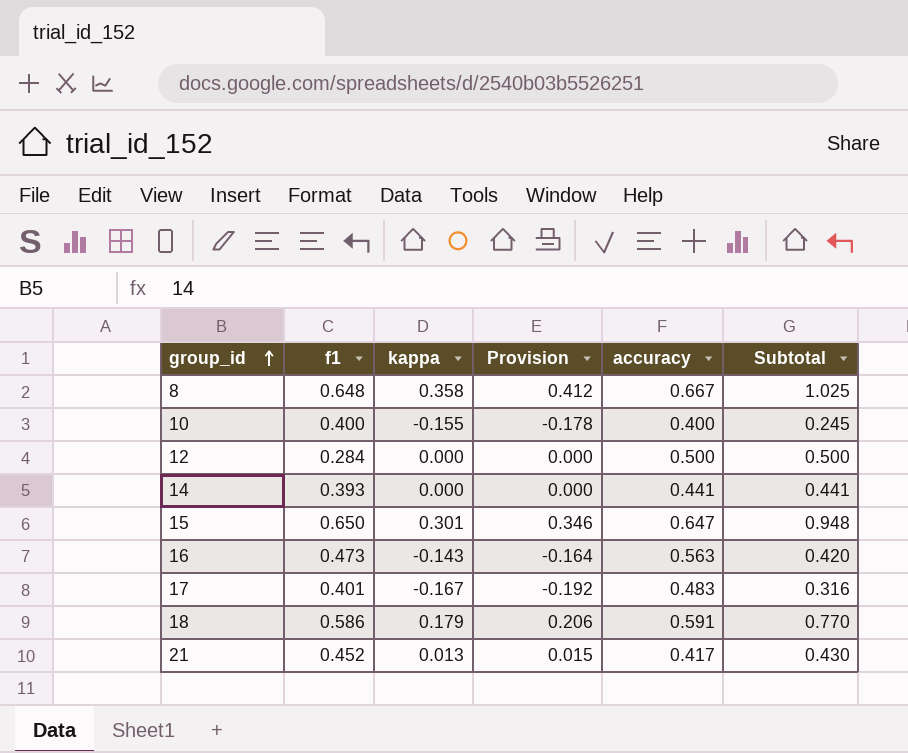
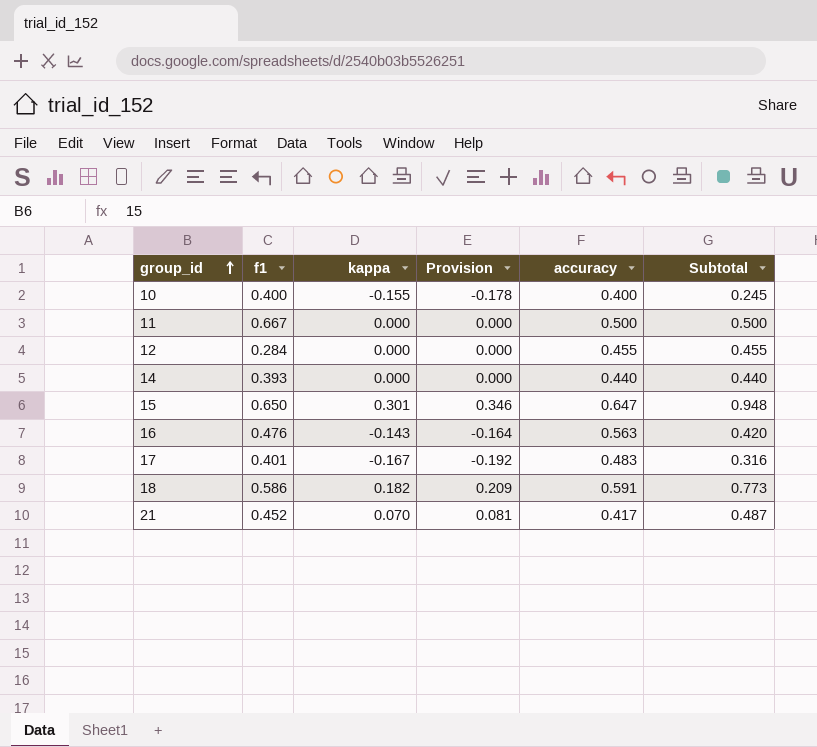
row 8: 0.648 | 0.358 | 0.412 | 0.667 | 1.025 -> none
row 11: none -> 0.667 | 0.000 | 0.000 | 0.500 | 0.500
12 | accuracy: 0.500 -> 0.455
12 | Subtotal: 0.500 -> 0.455
14 | accuracy: 0.441 -> 0.440
14 | Subtotal: 0.441 -> 0.440
16 | f1: 0.473 -> 0.476
18 | kappa: 0.179 -> 0.182
18 | Provision: 0.206 -> 0.209
18 | Subtotal: 0.770 -> 0.773
21 | kappa: 0.013 -> 0.070
21 | Provision: 0.015 -> 0.081
21 | Subtotal: 0.430 -> 0.487

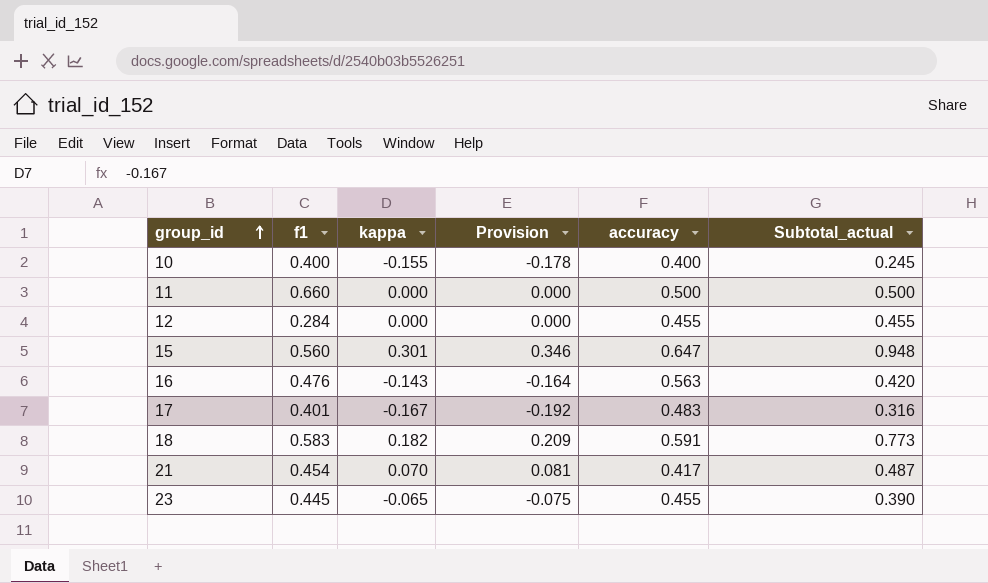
column name: Subtotal -> Subtotal_actual
row 14: 0.393 | 0.000 | 0.000 | 0.440 | 0.440 -> none
11 | f1: 0.667 -> 0.660
15 | f1: 0.650 -> 0.560
18 | f1: 0.586 -> 0.583
21 | f1: 0.452 -> 0.454
row 23: none -> 0.445 | -0.065 | -0.075 | 0.455 | 0.390

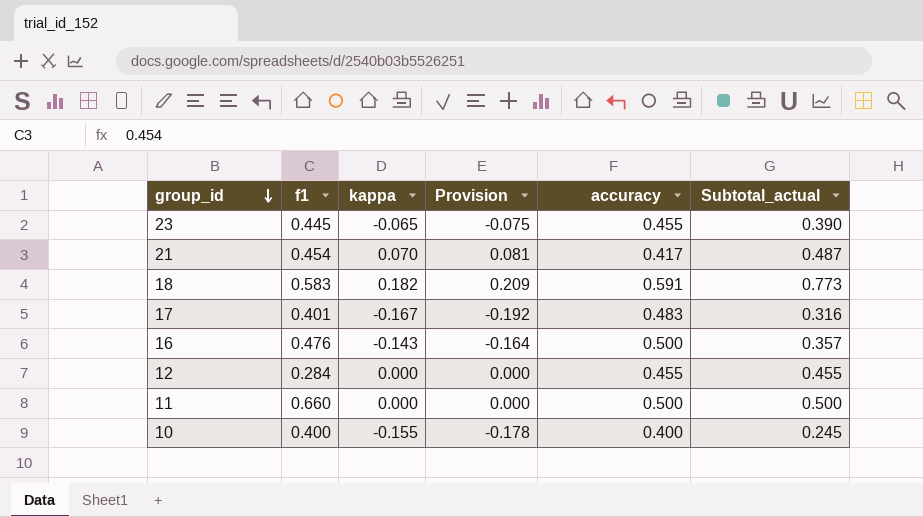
row order: group_id ascending -> group_id descending
row 15: 0.560 | 0.301 | 0.346 | 0.647 | 0.948 -> none
16 | accuracy: 0.563 -> 0.500
16 | Subtotal_actual: 0.420 -> 0.357

